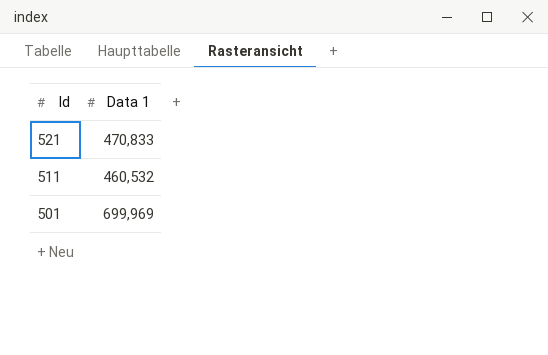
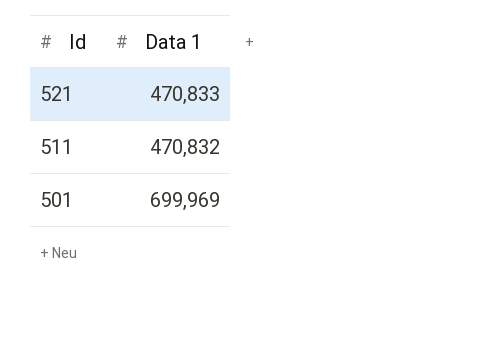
511 | Data 1: 460,532 -> 470,832

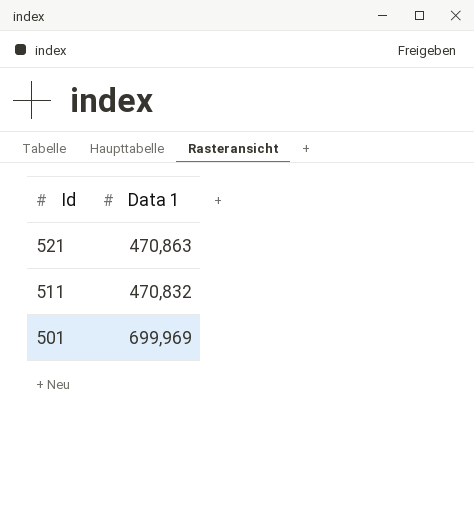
521 | Data 1: 470,833 -> 470,863

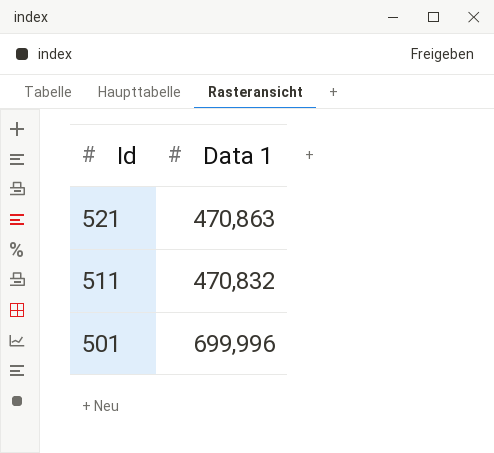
501 | Data 1: 699,969 -> 699,996

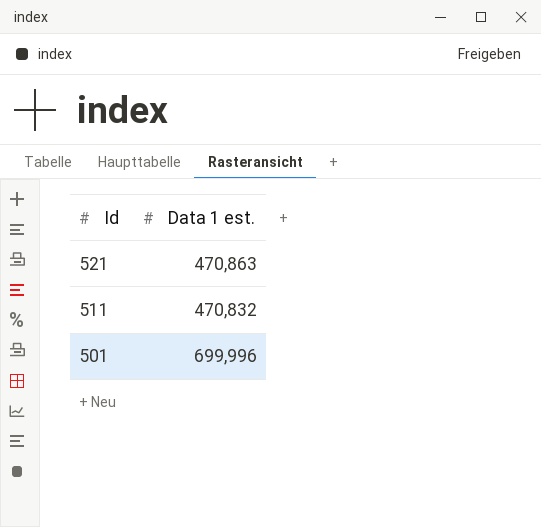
column name: Data 1 -> Data 1 est.

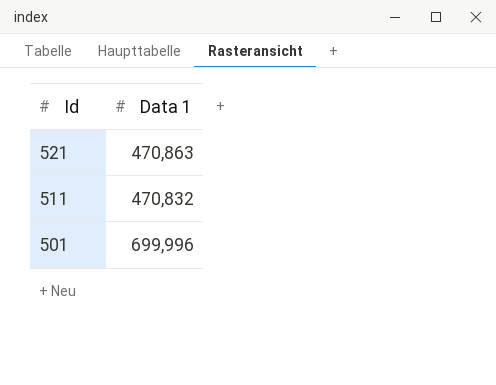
column name: Data 1 est. -> Data 1

